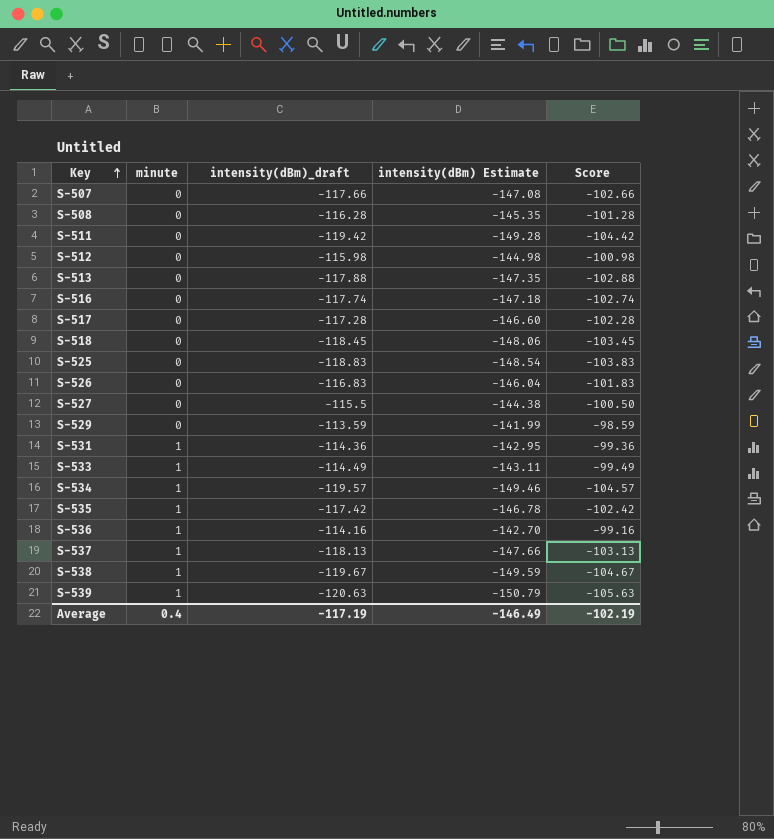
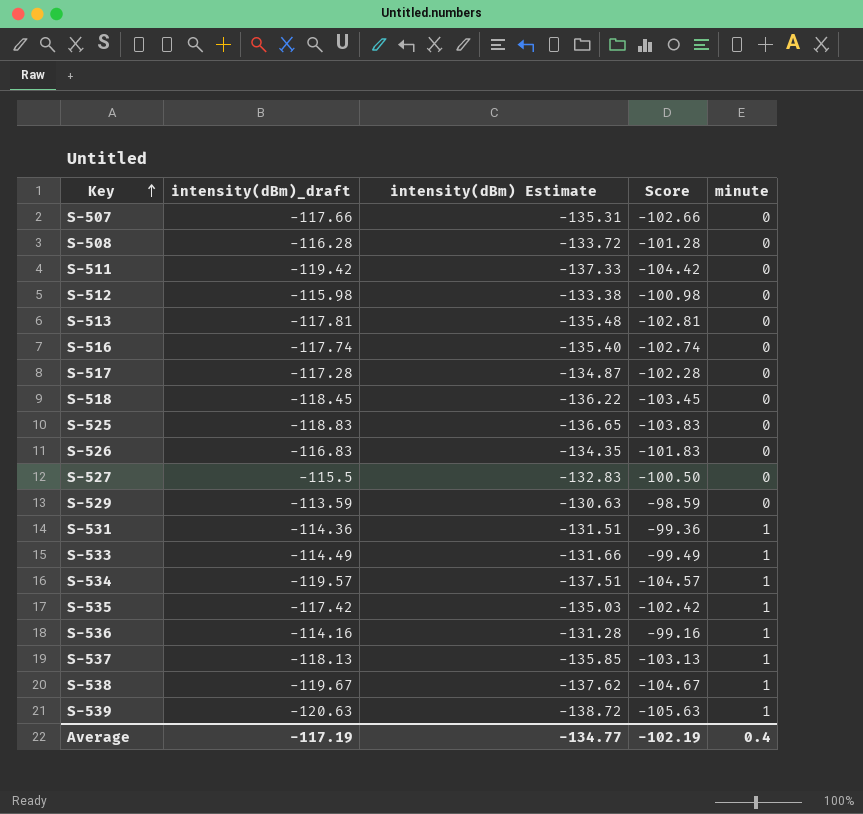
column intensity(dBm) Estimate | formula: [intensity(dBm)_draft] * 1.25 -> [intensity(dBm)_draft] * 1.15
column minute | position: 2 -> 5
S-513 | intensity(dBm)_draft: -117.88 -> -117.81
S-513 | Score: -102.88 -> -102.81
Average | intensity(dBm) Estimate: -146.49 -> -134.77

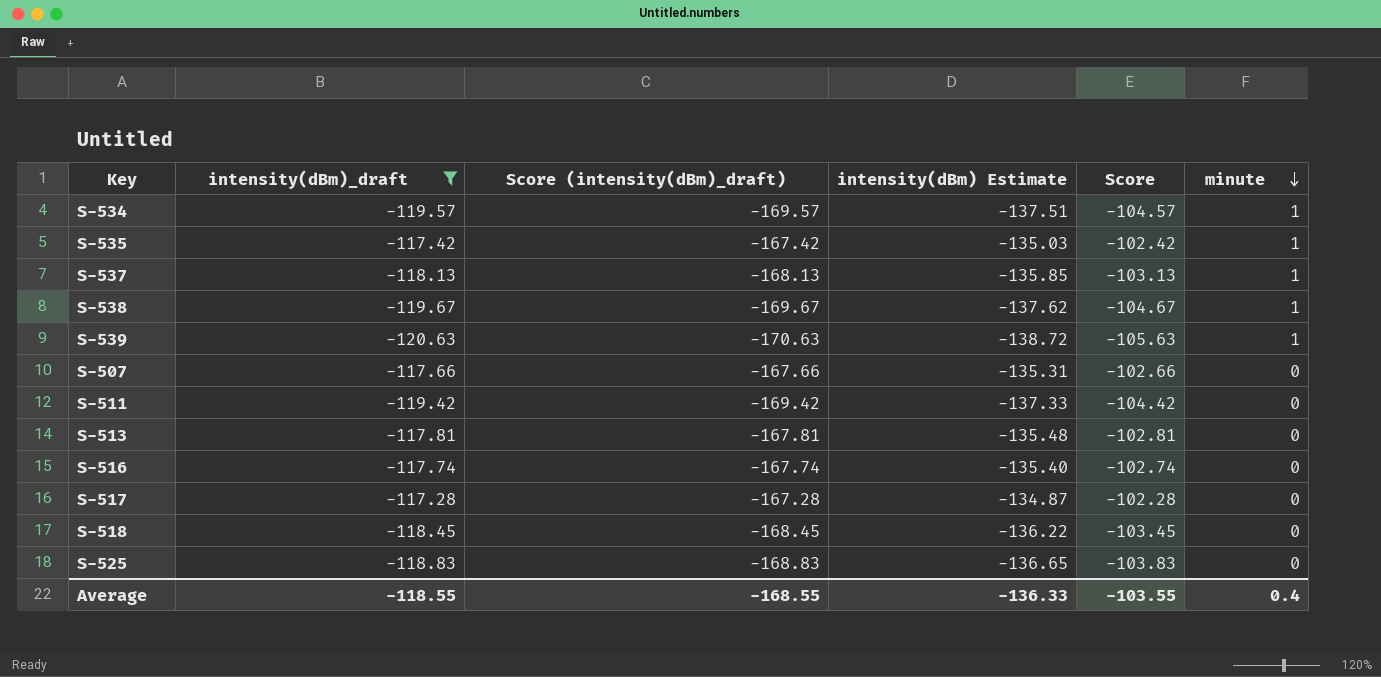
filter: none -> intensity(dBm)_draft <= -117.28
row order: Key ascending -> minute descending
column Score (intensity(dBm)_draft) | formula: none -> [intensity(dBm)_draft] - 50
Average | intensity(dBm)_draft: -117.19 -> -118.55
Average | intensity(dBm) Estimate: -134.77 -> -136.33
Average | Score: -102.19 -> -103.55

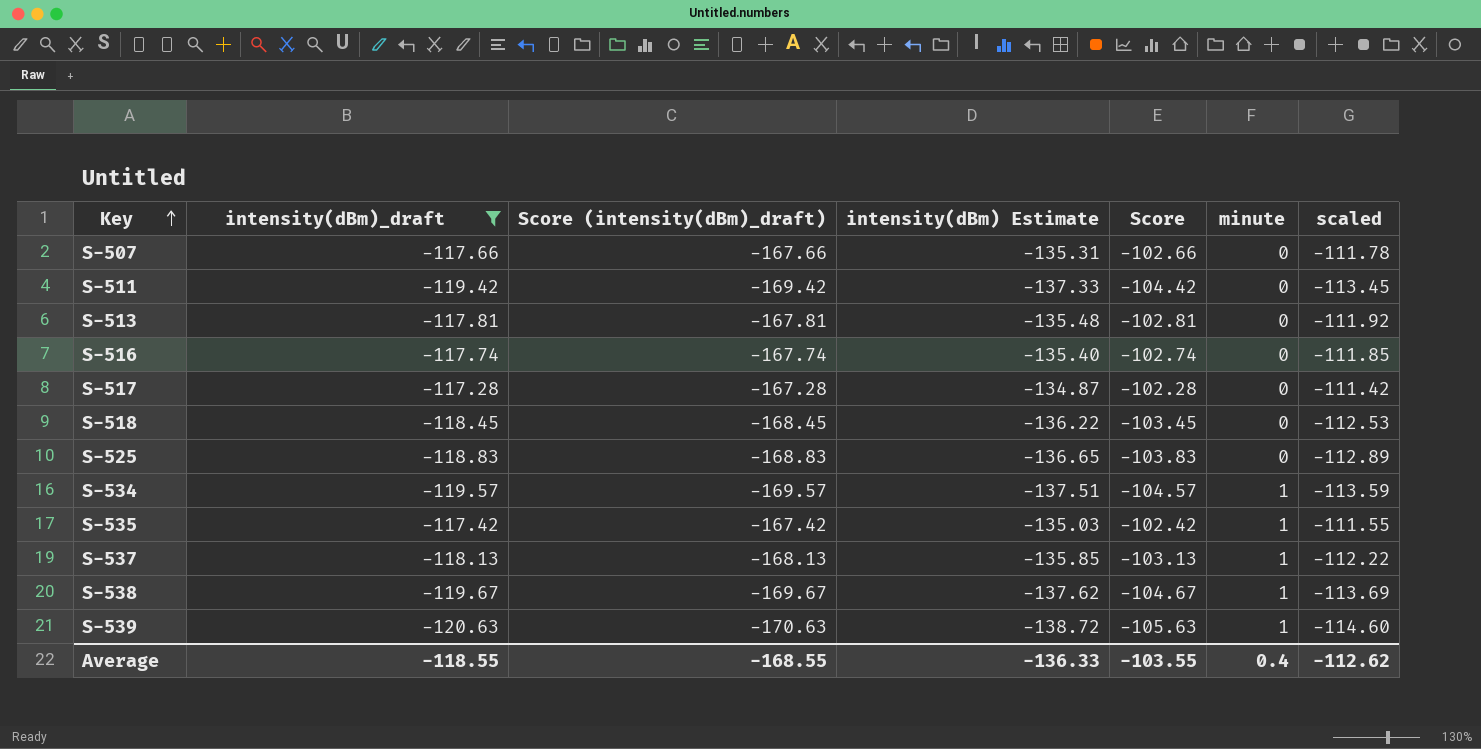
row order: minute descending -> Key ascending
column scaled | formula: none -> [intensity(dBm)_draft] * 0.95

